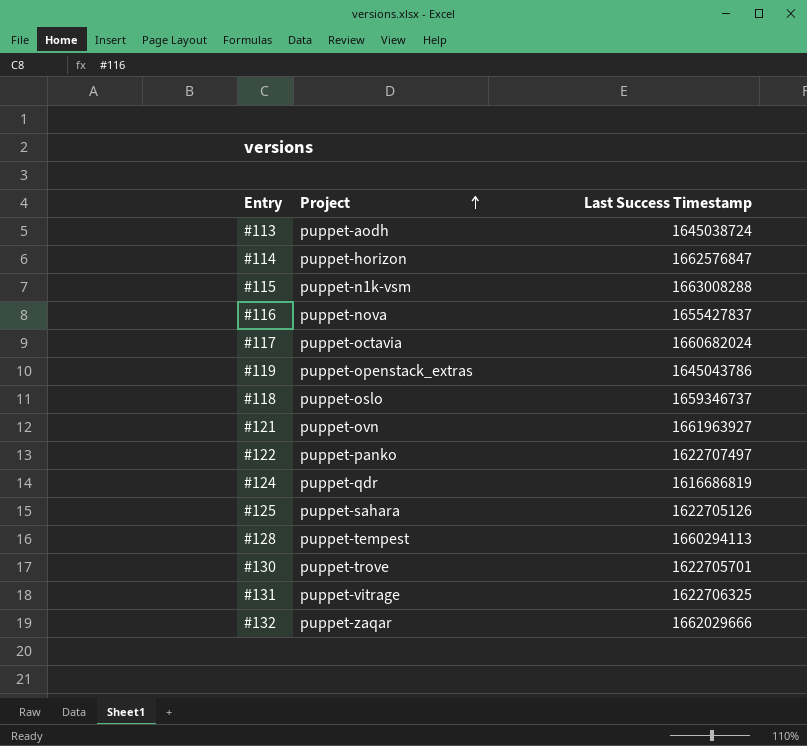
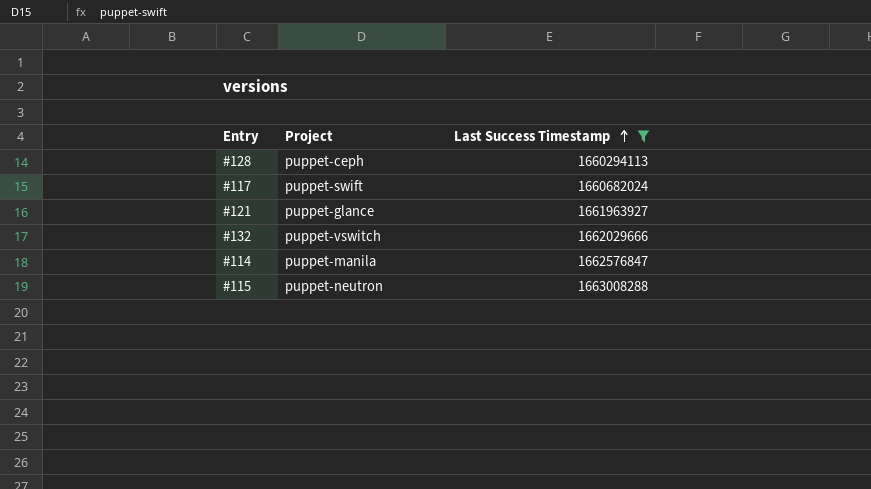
filter: none -> Last Success Timestamp >= 1660294113
row order: Project ascending -> Last Success Timestamp ascending
#128 | Project: puppet-tempest -> puppet-ceph
#117 | Project: puppet-octavia -> puppet-swift
#121 | Project: puppet-ovn -> puppet-glance
#132 | Project: puppet-zaqar -> puppet-vswitch
#114 | Project: puppet-horizon -> puppet-manila
#115 | Project: puppet-n1k-vsm -> puppet-neutron

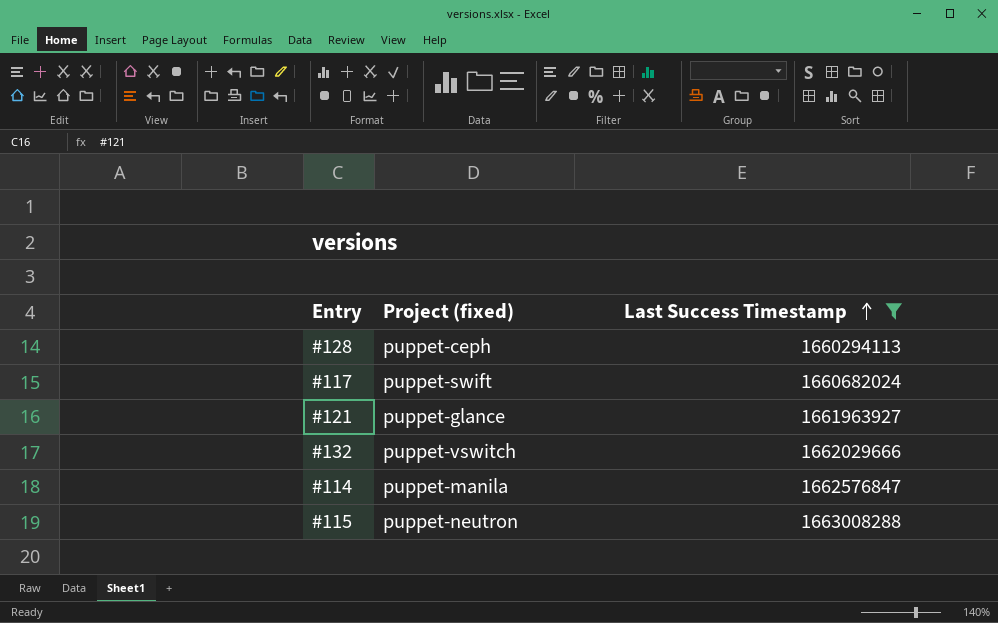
column name: Project -> Project (fixed)

